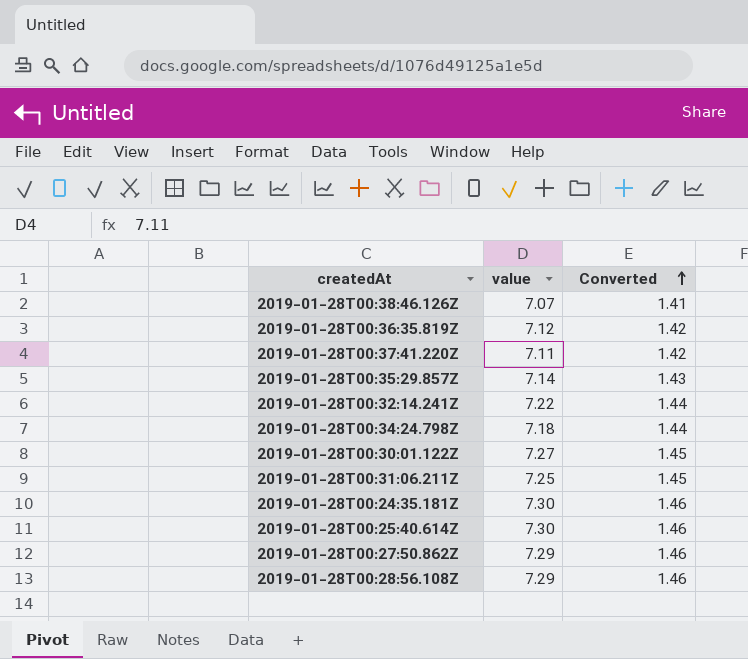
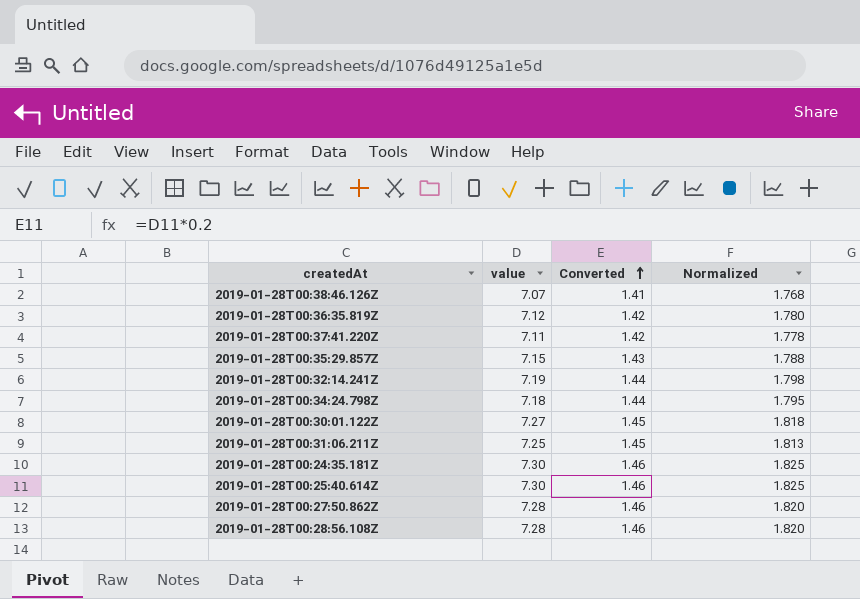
column Normalized | formula: none -> [value] * 0.25
2019-01-28T00:35:29.857Z | value: 7.14 -> 7.15
2019-01-28T00:32:14.241Z | value: 7.22 -> 7.19
2019-01-28T00:27:50.862Z | value: 7.29 -> 7.28
2019-01-28T00:28:56.108Z | value: 7.29 -> 7.28

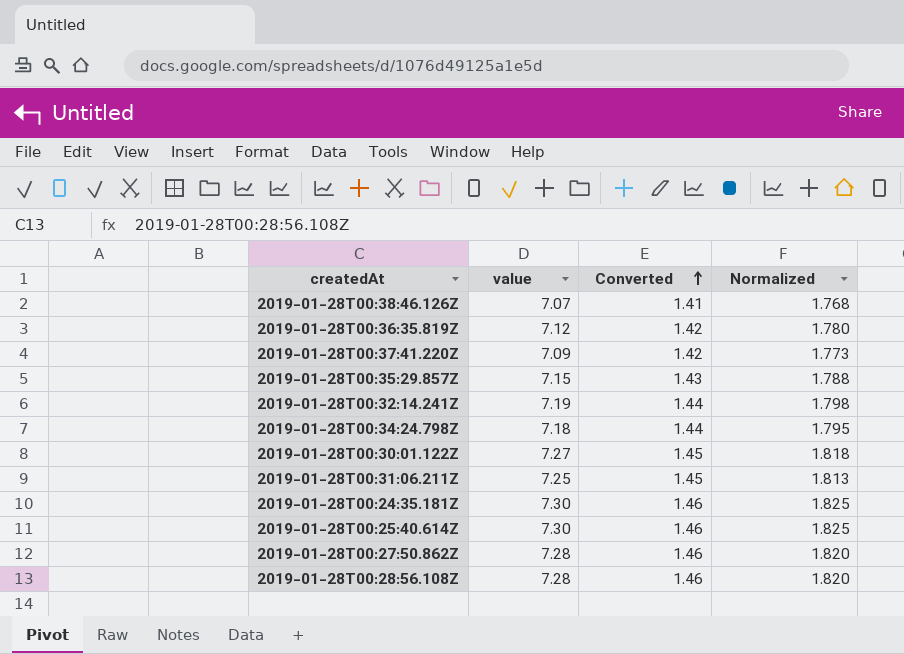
2019-01-28T00:37:41.220Z | value: 7.11 -> 7.09
2019-01-28T00:37:41.220Z | Normalized: 1.778 -> 1.773

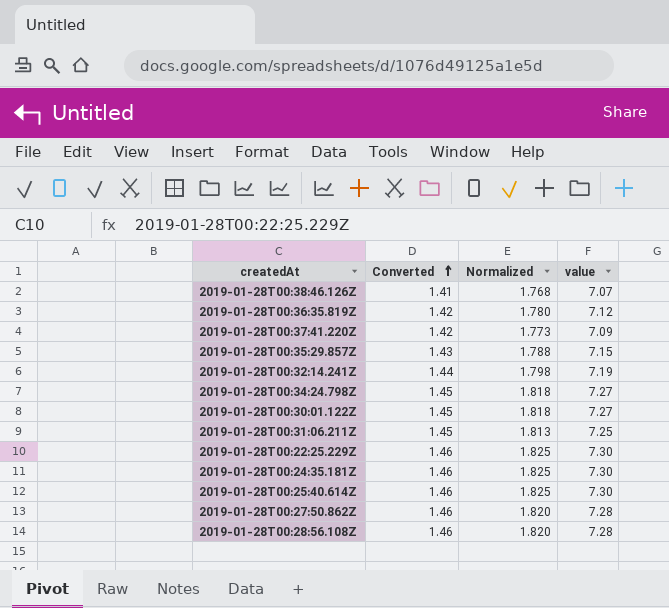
column value | position: 2 -> 4
2019-01-28T00:34:24.798Z | Converted: 1.44 -> 1.45
2019-01-28T00:34:24.798Z | Normalized: 1.795 -> 1.818
2019-01-28T00:34:24.798Z | value: 7.18 -> 7.27
row 2019-01-28T00:22:25.229Z: none -> 1.46 | 1.825 | 7.30

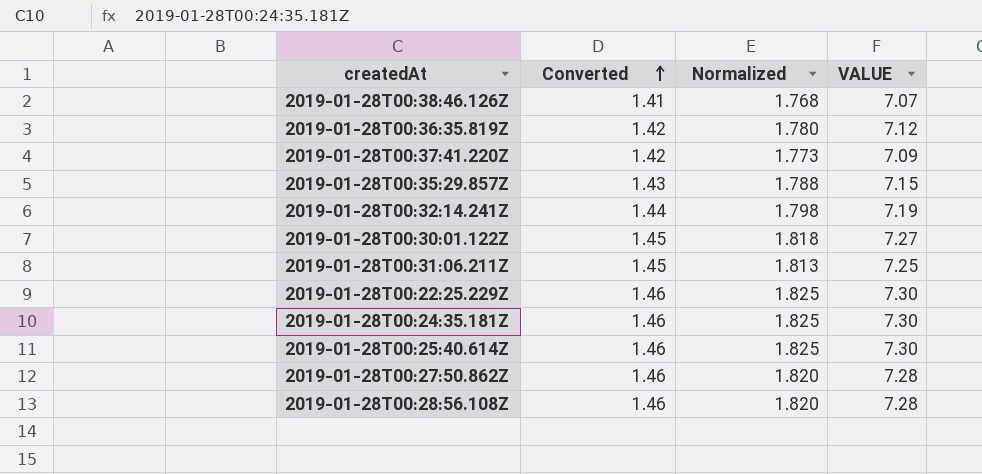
column name: value -> VALUE
row 2019-01-28T00:34:24.798Z: 1.45 | 1.818 | 7.27 -> none

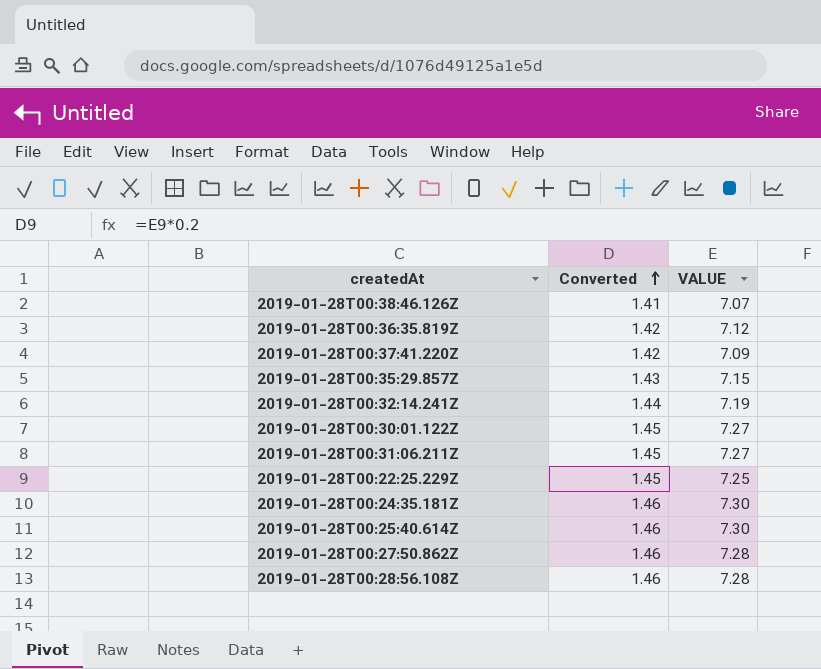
column Normalized | formula: [VALUE] * 0.25 -> none
2019-01-28T00:31:06.211Z | VALUE: 7.25 -> 7.27
2019-01-28T00:22:25.229Z | Converted: 1.46 -> 1.45
2019-01-28T00:22:25.229Z | VALUE: 7.30 -> 7.25

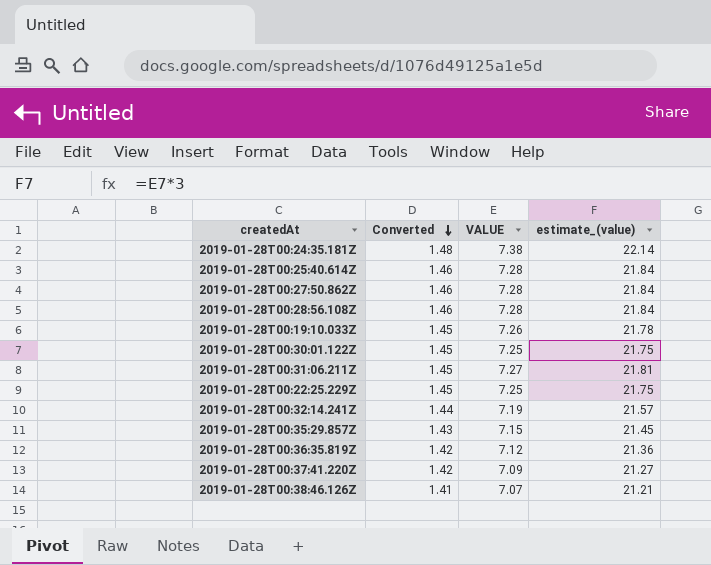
row order: Converted ascending -> Converted descending
column estimate_(value) | formula: none -> [VALUE] * 3
2019-01-28T00:24:35.181Z | Converted: 1.46 -> 1.48
2019-01-28T00:24:35.181Z | VALUE: 7.30 -> 7.38
2019-01-28T00:25:40.614Z | VALUE: 7.30 -> 7.28
row 2019-01-28T00:19:10.033Z: none -> 1.45 | 7.26 | 21.78
2019-01-28T00:30:01.122Z | VALUE: 7.27 -> 7.25

